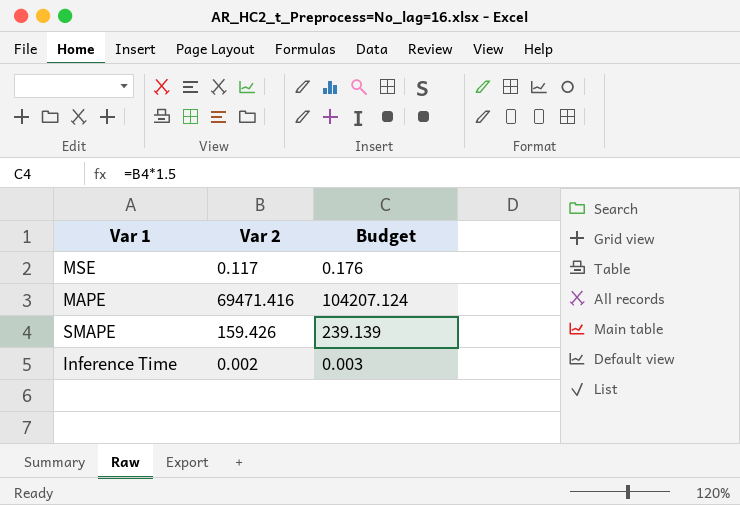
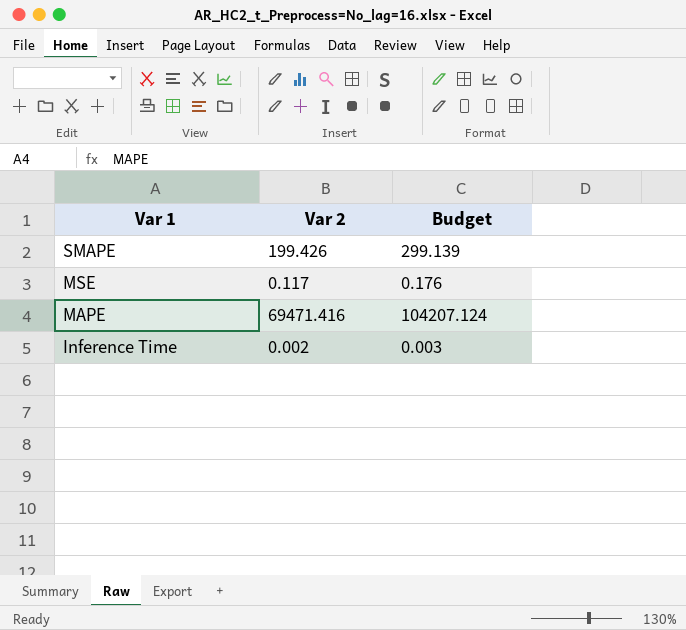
row order: none -> Var 1 descending
SMAPE | Var 2: 159.426 -> 199.426
SMAPE | Budget: 239.139 -> 299.139

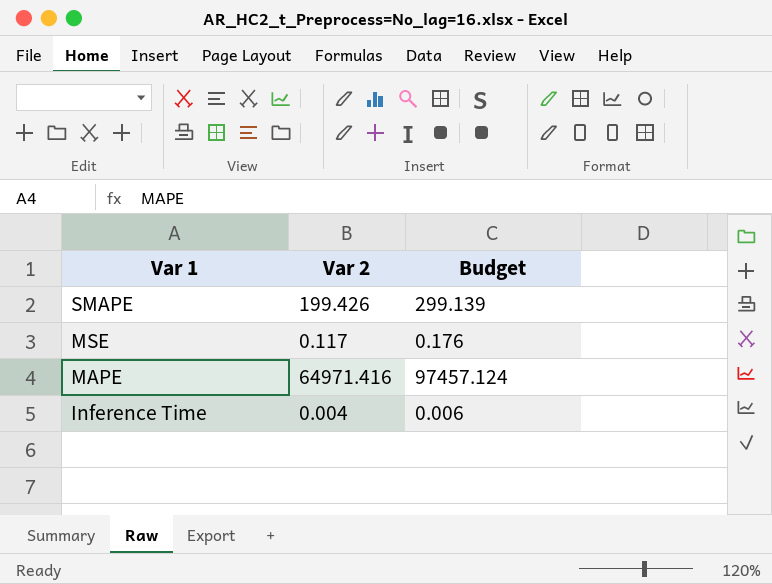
MAPE | Var 2: 69471.416 -> 64971.416
MAPE | Budget: 104207.124 -> 97457.124
Inference Time | Var 2: 0.002 -> 0.004
Inference Time | Budget: 0.003 -> 0.006

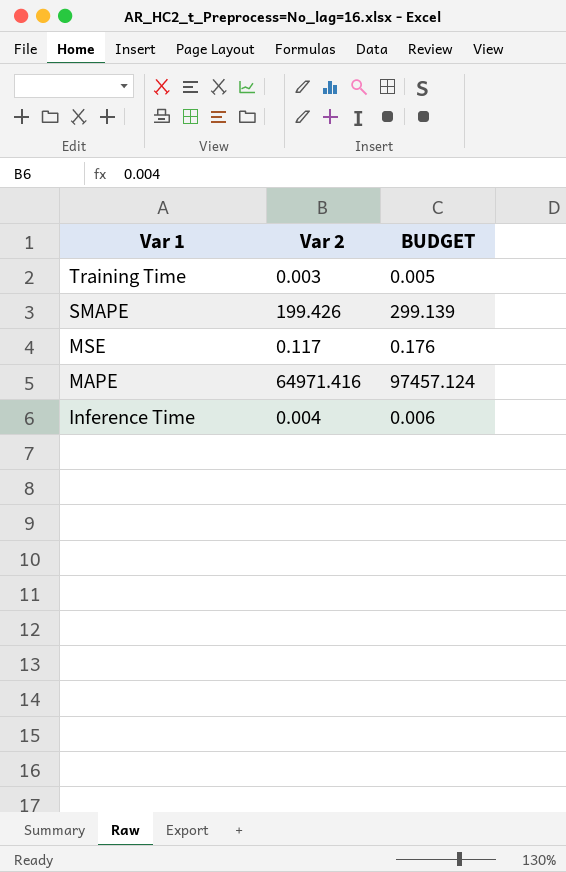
column name: Budget -> BUDGET
row Training Time: none -> 0.003 | 0.005

